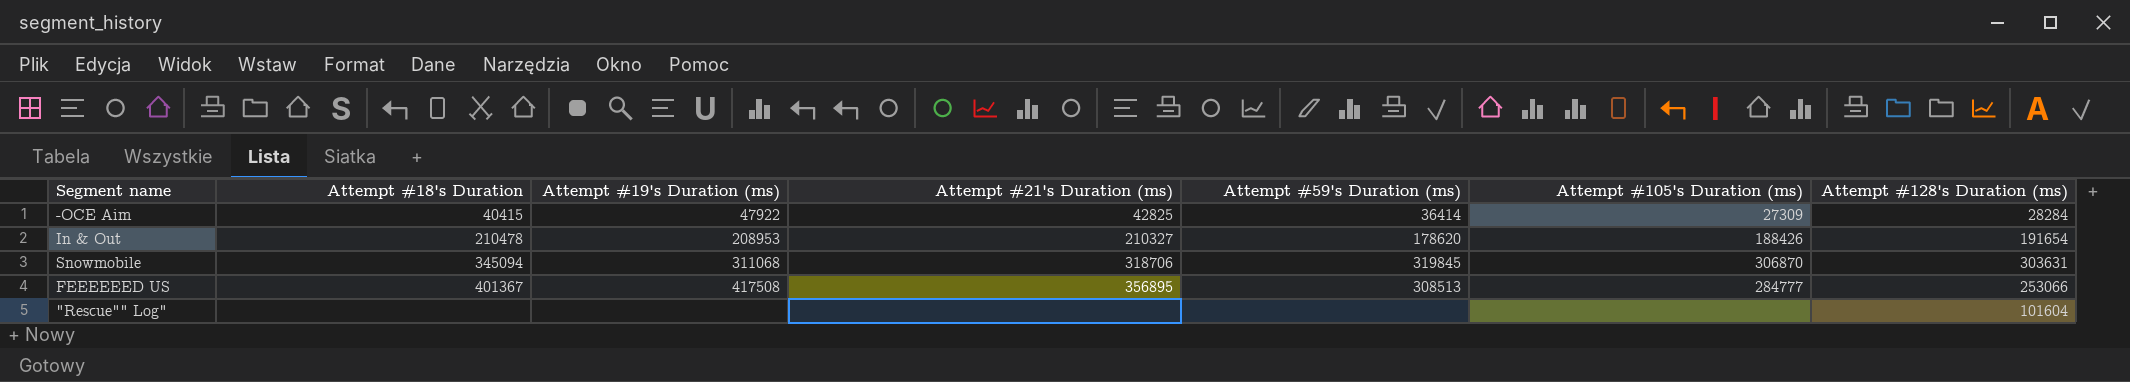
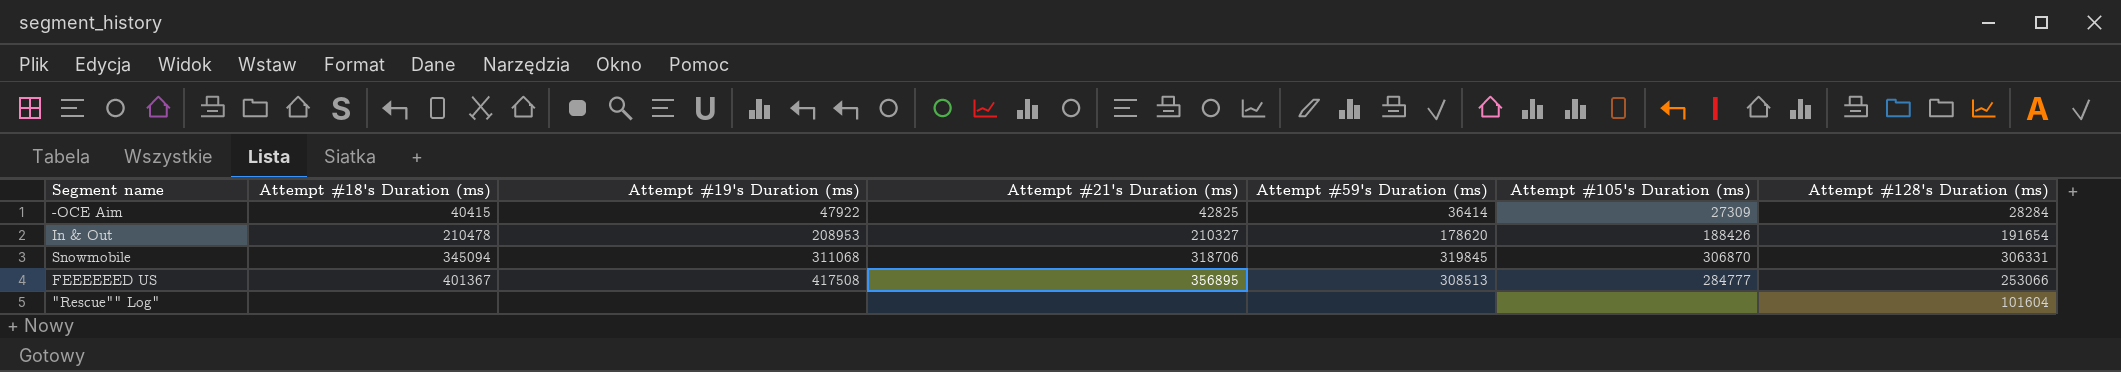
column name: Attempt #18's Duration -> Attempt #18's Duration (ms)
Snowmobile | Attempt #128's Duration (ms): 303631 -> 306331

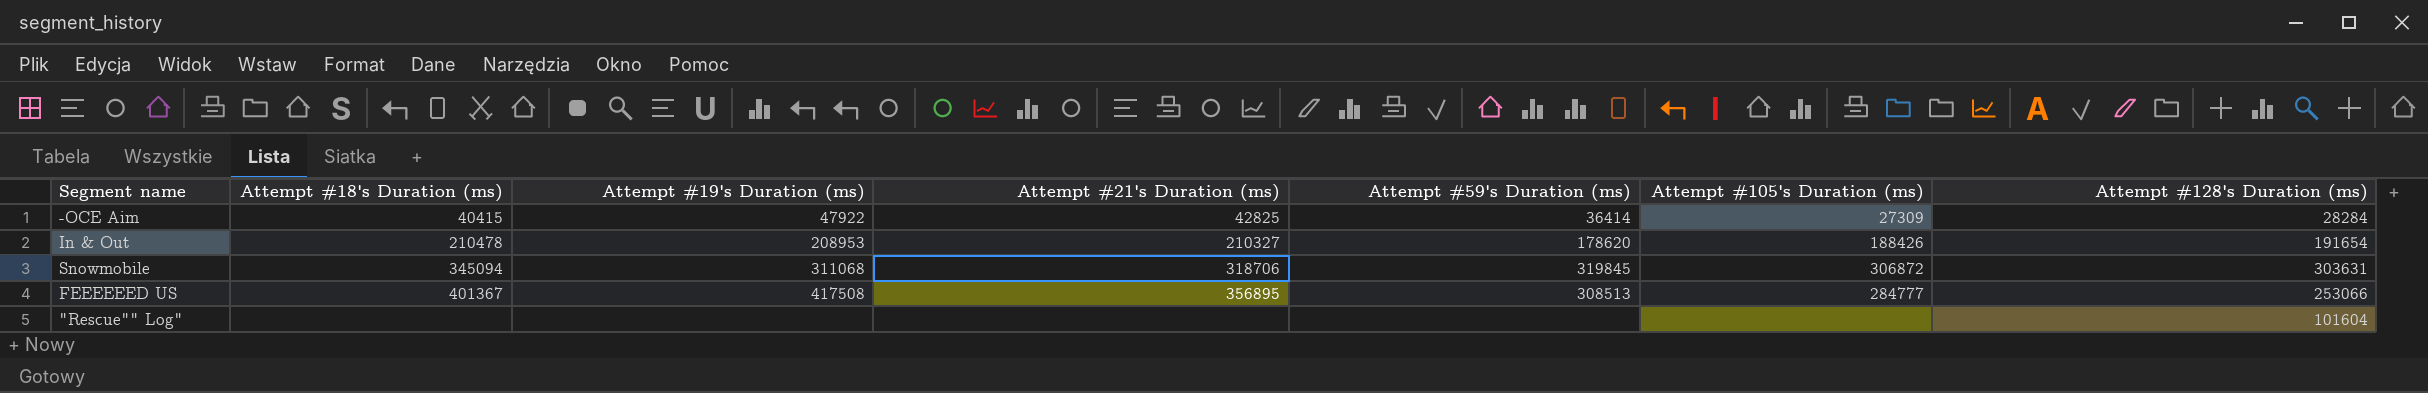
Snowmobile | Attempt #105's Duration (ms): 306870 -> 306872
Snowmobile | Attempt #128's Duration (ms): 306331 -> 303631

